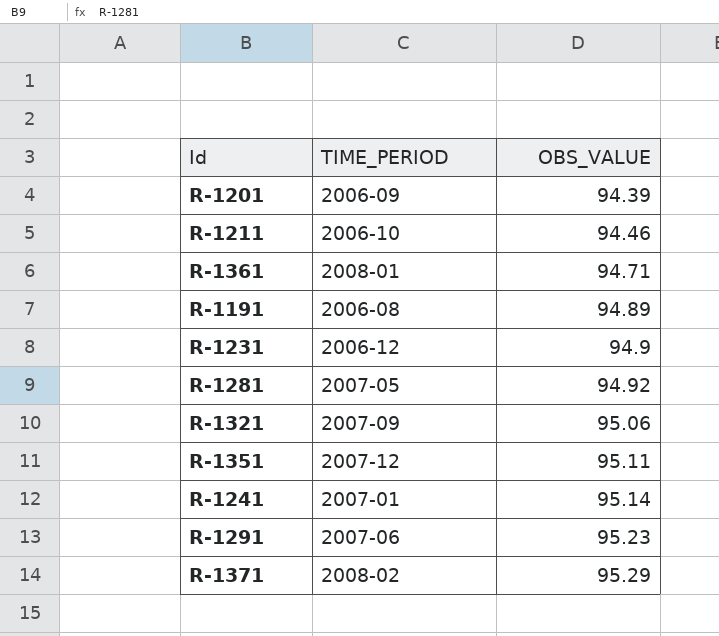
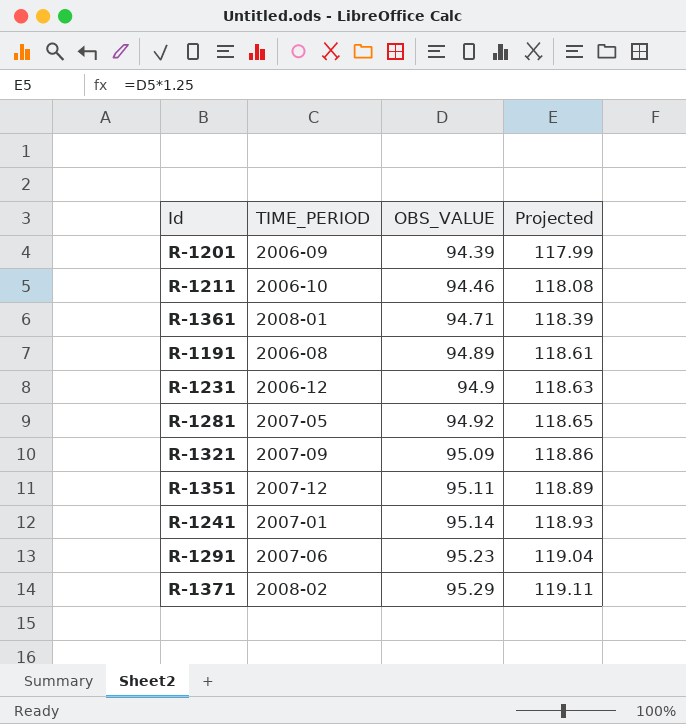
column Projected | formula: none -> [OBS_VALUE] * 1.25
R-1321 | OBS_VALUE: 95.06 -> 95.09

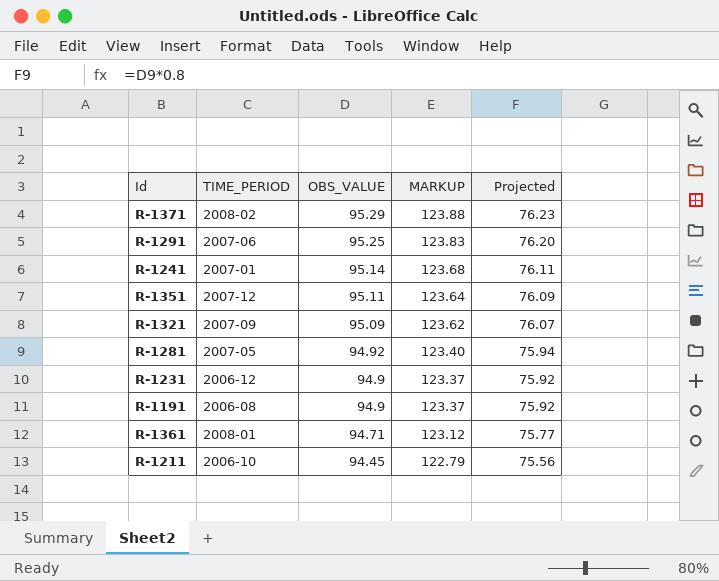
row order: OBS_VALUE ascending -> OBS_VALUE descending
column MARKUP | formula: none -> [OBS_VALUE] * 1.3
column Projected | formula: [OBS_VALUE] * 1.25 -> [OBS_VALUE] * 0.8
row R-1201: 2006-09 | 94.39 | 117.99 -> none
R-1291 | OBS_VALUE: 95.23 -> 95.25
R-1191 | OBS_VALUE: 94.89 -> 94.9
R-1211 | OBS_VALUE: 94.46 -> 94.45

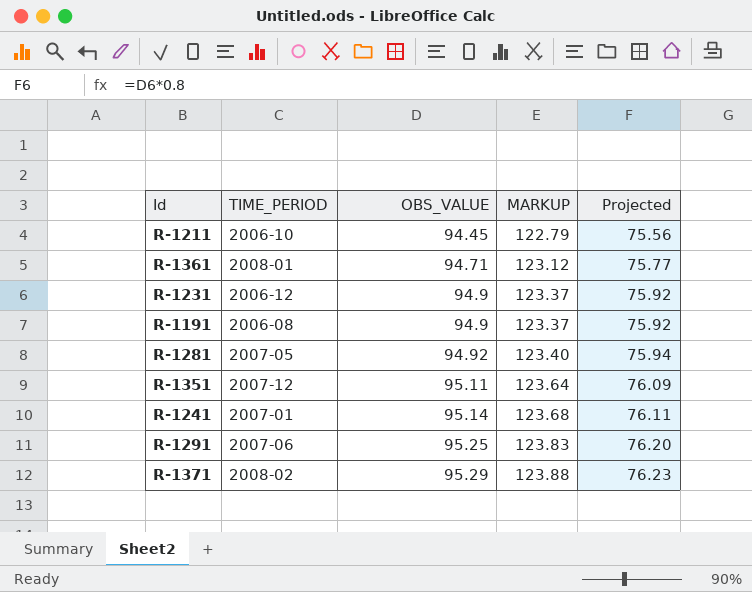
row order: OBS_VALUE descending -> OBS_VALUE ascending
row R-1321: 2007-09 | 95.09 | 123.62 | 76.07 -> none

